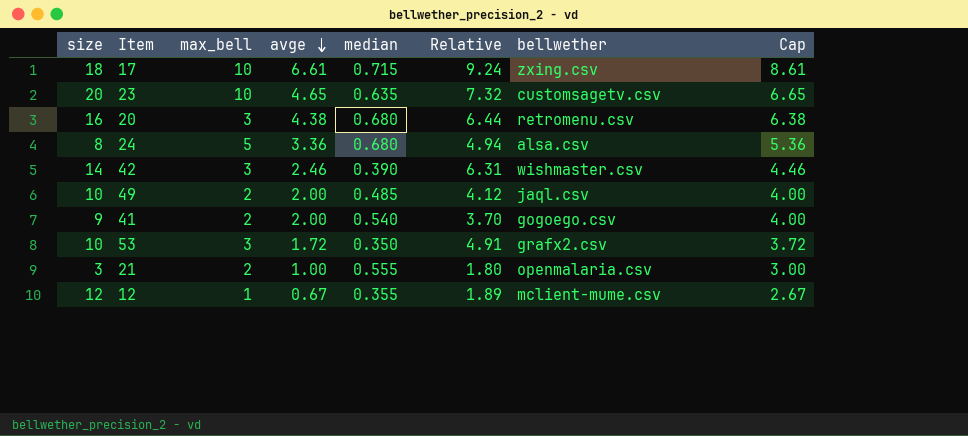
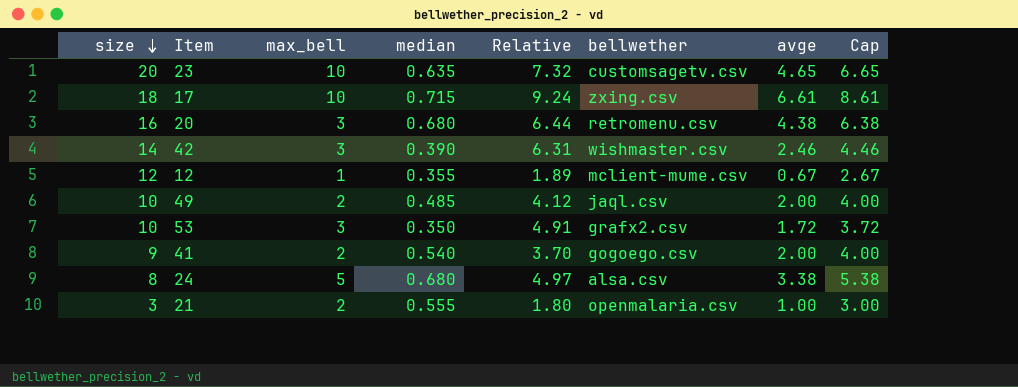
row order: avge descending -> size descending
column avge | position: 4 -> 7
24 | Relative: 4.94 -> 4.97
24 | avge: 3.36 -> 3.38
24 | Cap: 5.36 -> 5.38

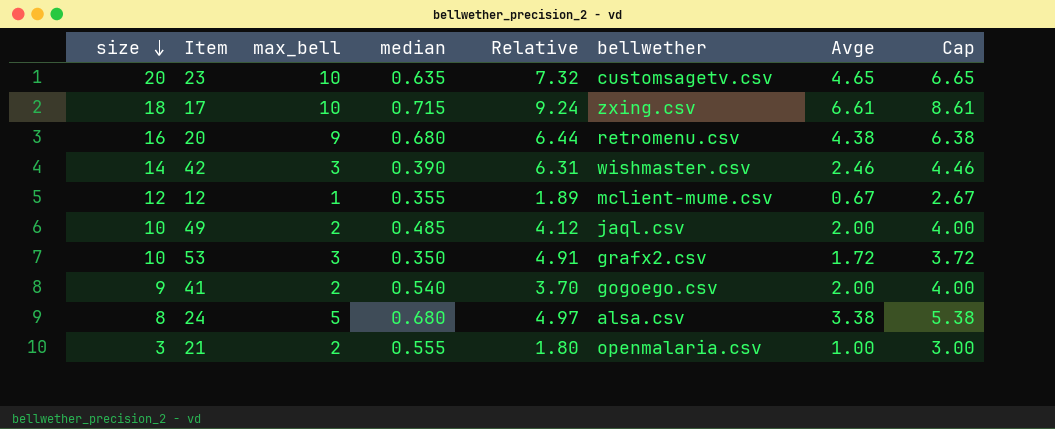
column name: avge -> Avge
20 | max_bell: 3 -> 9

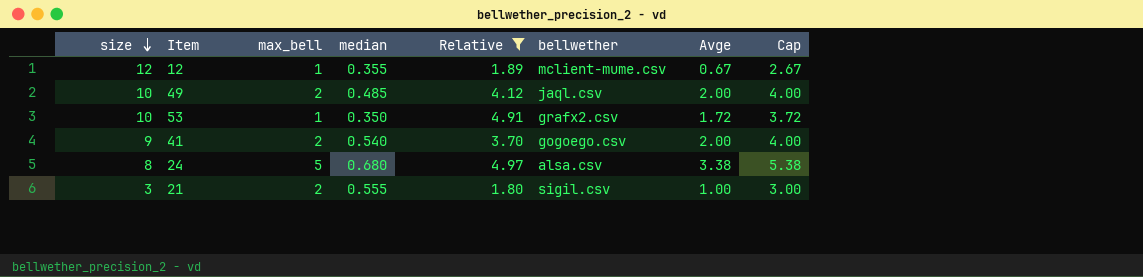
filter: none -> Relative <= 4.97
53 | max_bell: 3 -> 1
21 | bellwether: openmalaria.csv -> sigil.csv

